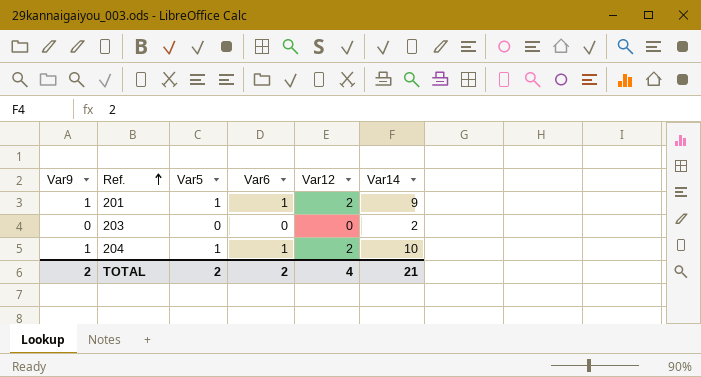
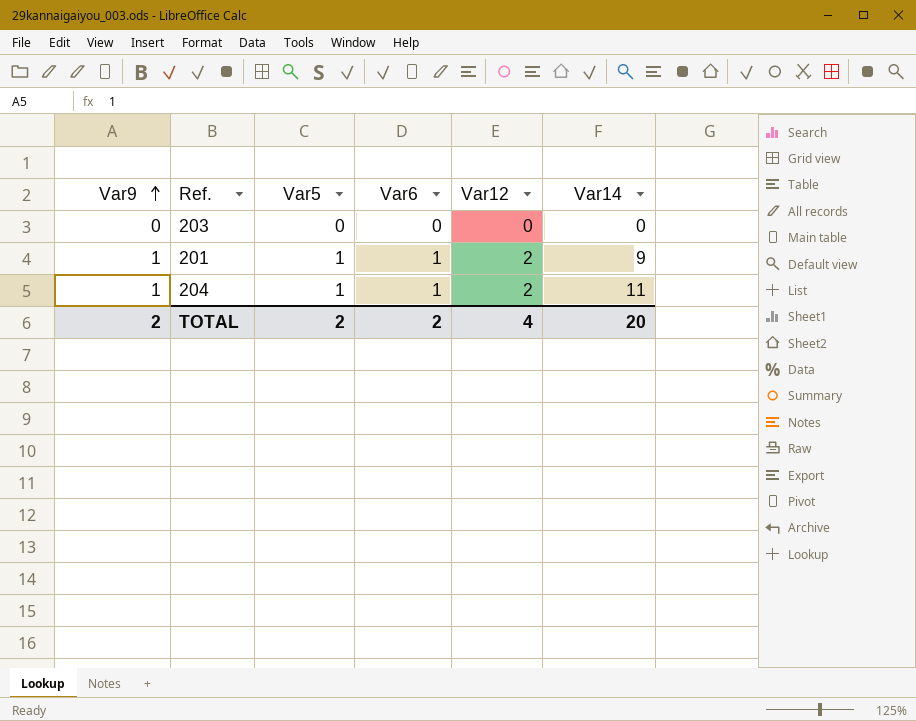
row order: Ref. ascending -> Var9 ascending
203 | Var14: 2 -> 0
204 | Var14: 10 -> 11
TOTAL | Var14: 21 -> 20

